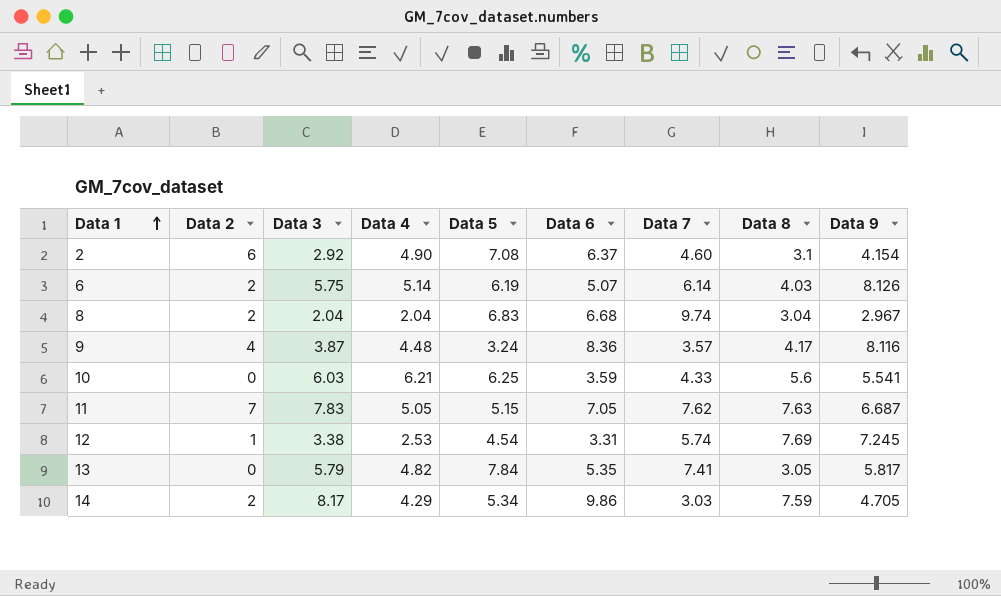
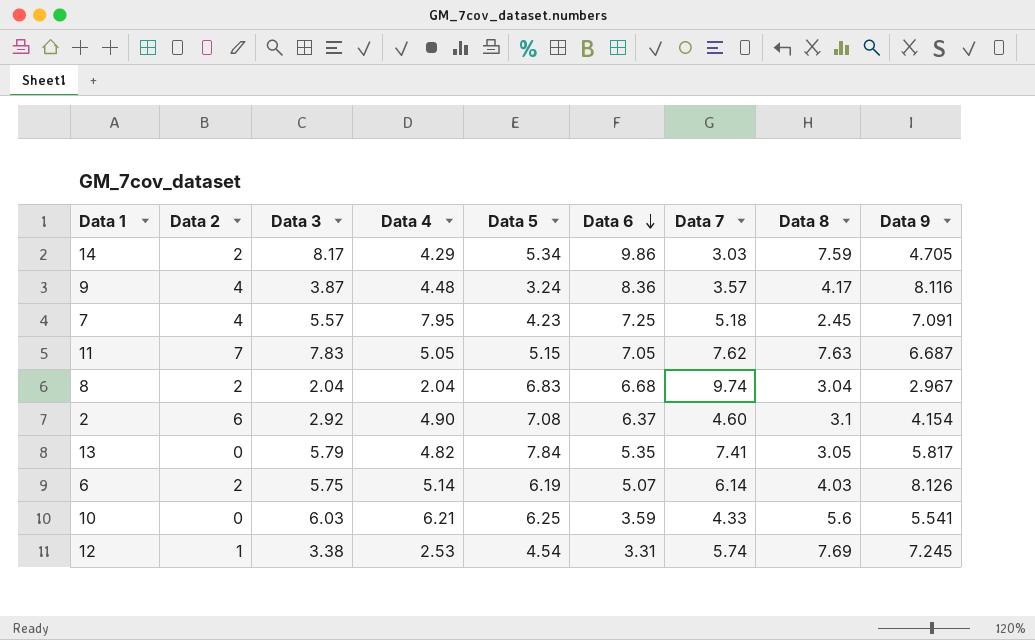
row order: Data 1 ascending -> Data 6 descending
row 7: none -> 4 | 5.57 | 7.95 | 4.23 | 7.25 | 5.18 | 2.45 | 7.091

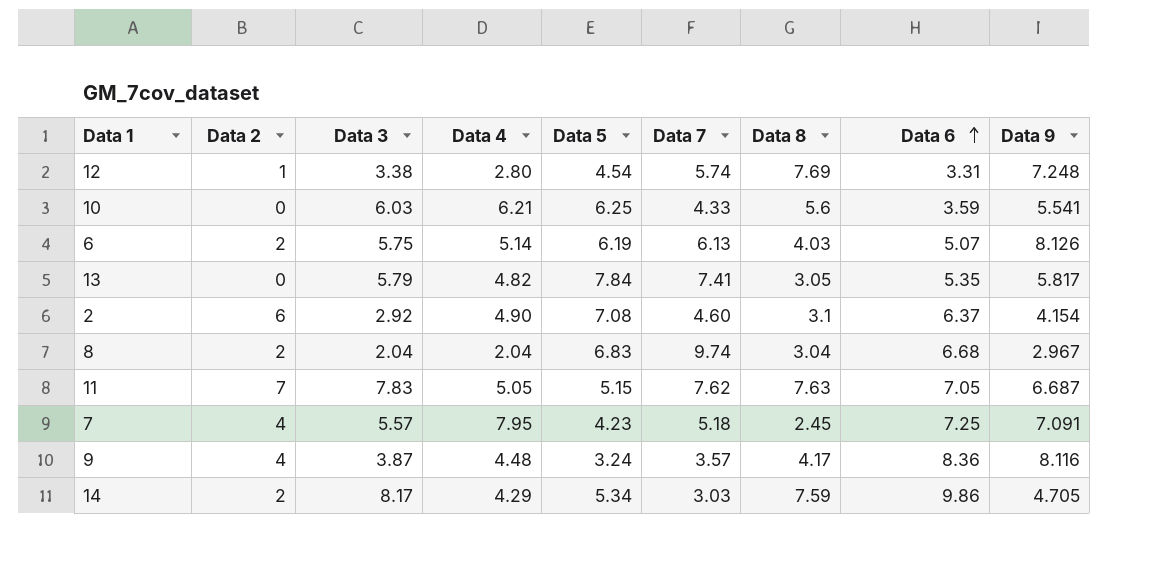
row order: Data 6 descending -> Data 6 ascending
column Data 6 | position: 6 -> 8
12 | Data 4: 2.53 -> 2.80
12 | Data 9: 7.245 -> 7.248
6 | Data 7: 6.14 -> 6.13

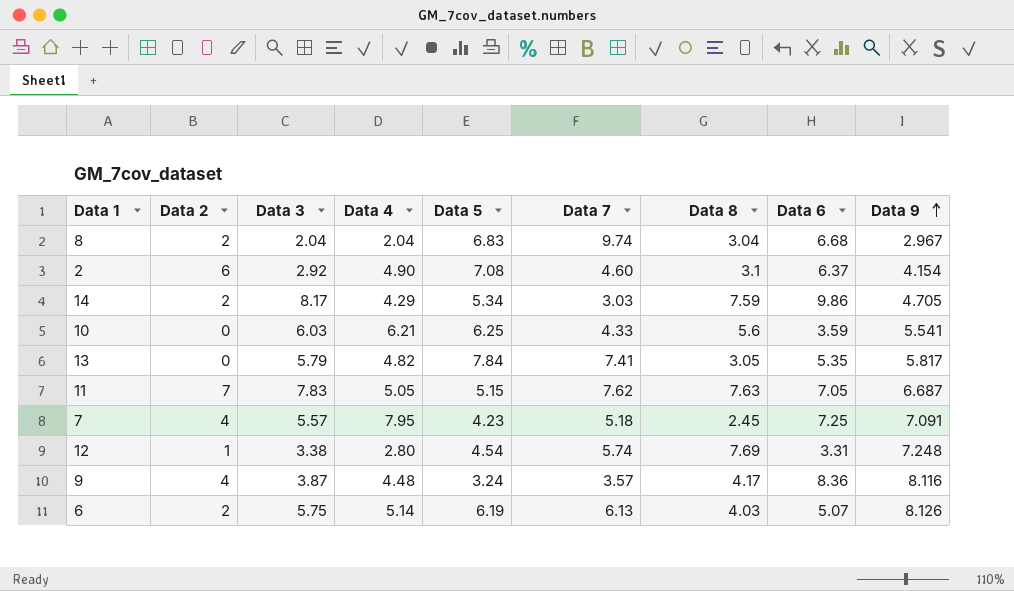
row order: Data 6 ascending -> Data 9 ascending

